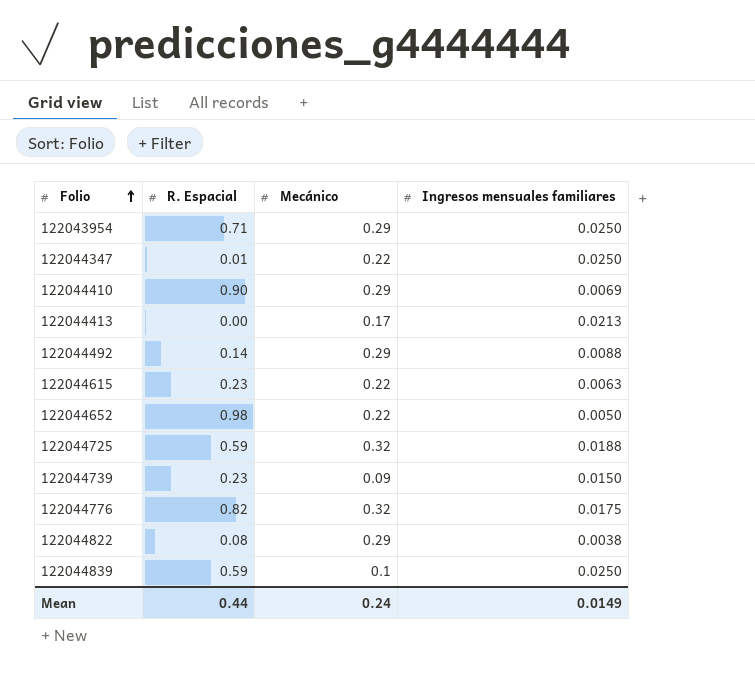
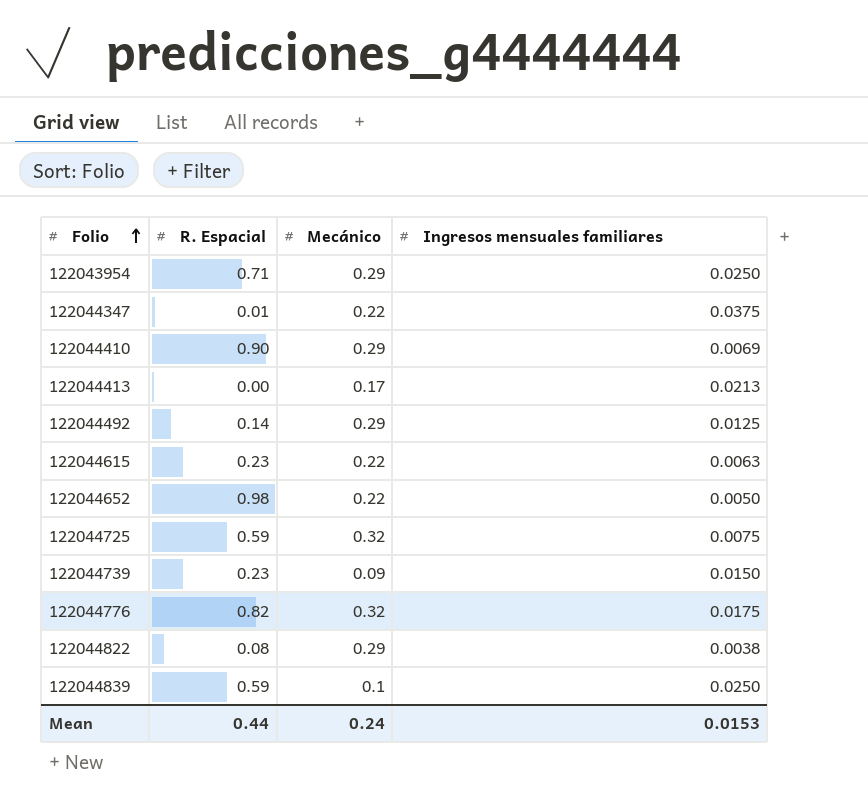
122044347 | Ingresos mensuales familiares: 0.0250 -> 0.0375
122044492 | Ingresos mensuales familiares: 0.0088 -> 0.0125
122044725 | Ingresos mensuales familiares: 0.0188 -> 0.0075
Mean | Ingresos mensuales familiares: 0.0149 -> 0.0153

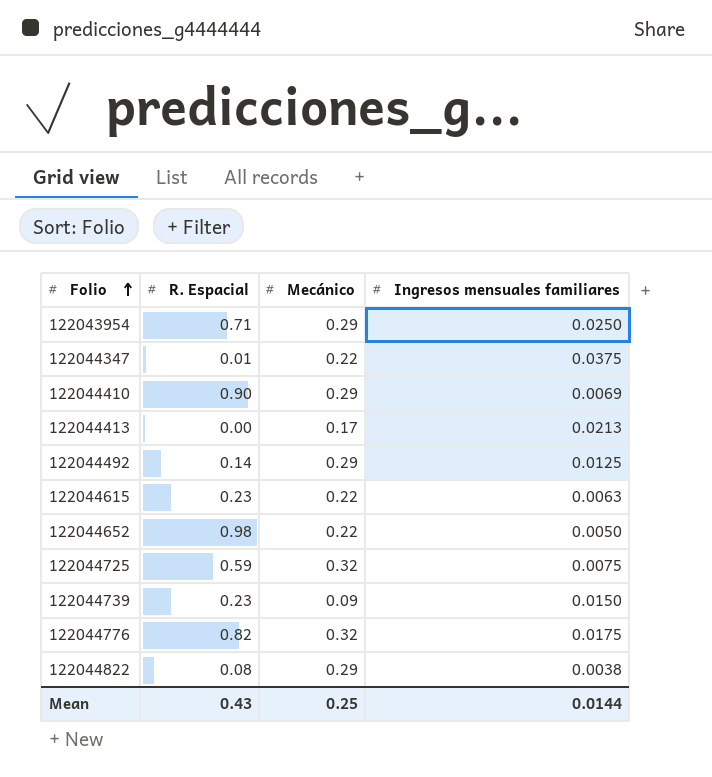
row 122044839: 0.59 | 0.1 | 0.0250 -> none
Mean | R. Espacial: 0.44 -> 0.43
Mean | Mecánico: 0.24 -> 0.25
Mean | Ingresos mensuales familiares: 0.0153 -> 0.0144

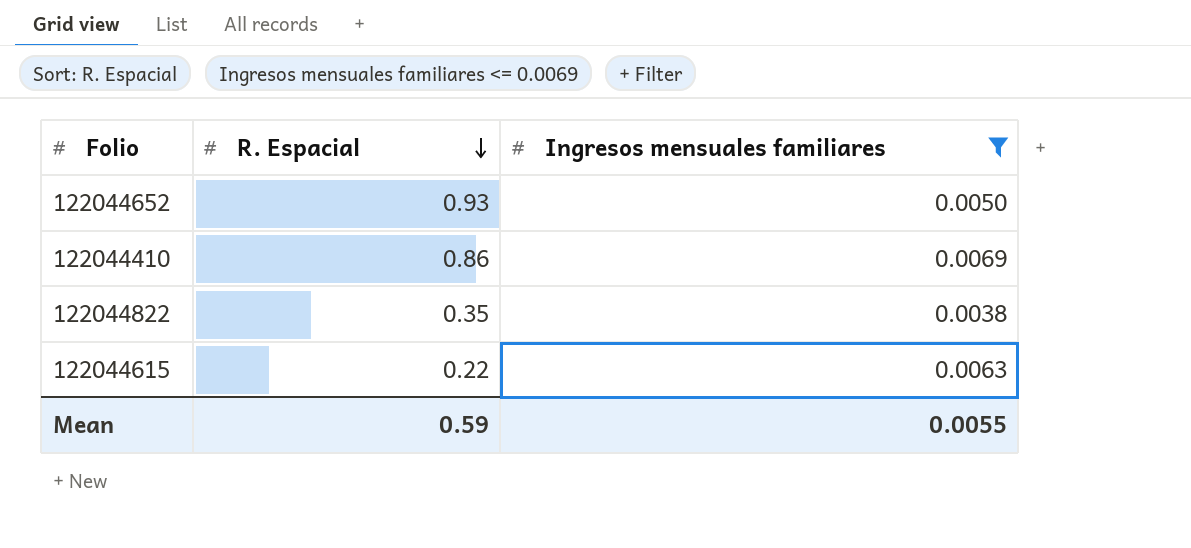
filter: none -> Ingresos mensuales familiares <= 0.0069
row order: Folio ascending -> R. Espacial descending
column Mecánico | position: 3 -> none
122044652 | R. Espacial: 0.98 -> 0.93
122044410 | R. Espacial: 0.90 -> 0.86
122044822 | R. Espacial: 0.08 -> 0.35
122044615 | R. Espacial: 0.23 -> 0.22
Mean | R. Espacial: 0.43 -> 0.59
Mean | Ingresos mensuales familiares: 0.0144 -> 0.0055

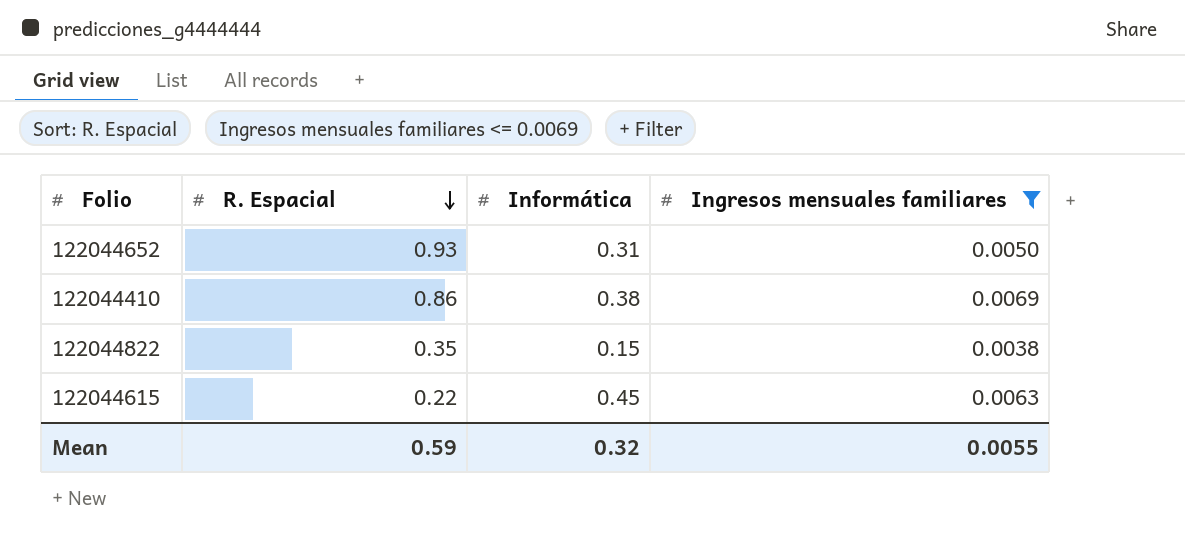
column Informática | position: none -> 3

